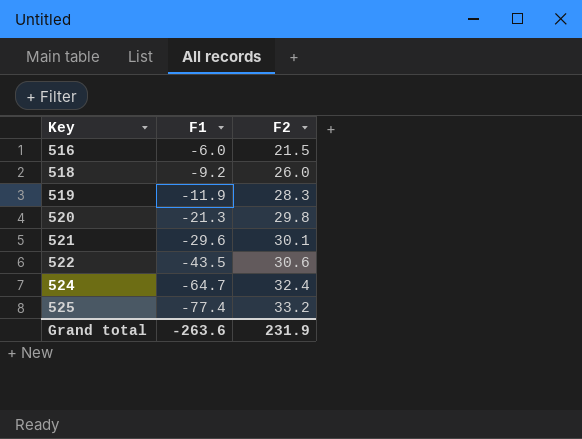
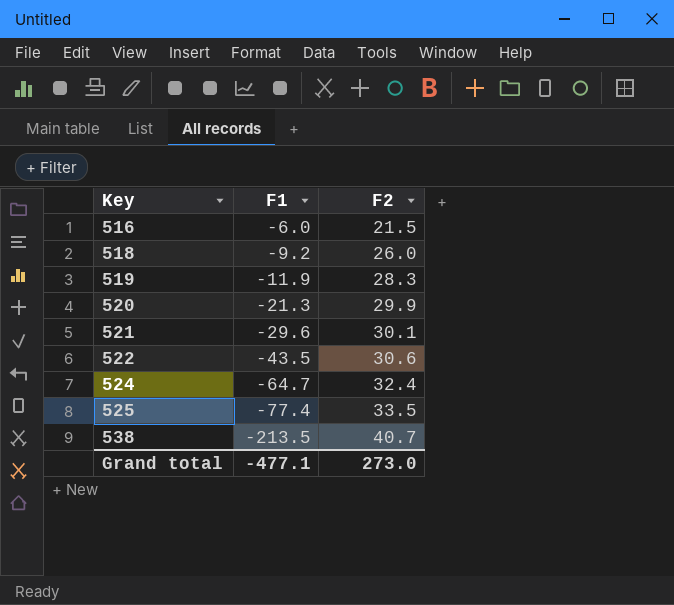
520 | F2: 29.8 -> 29.9
525 | F2: 33.2 -> 33.5
row 538: none -> -213.5 | 40.7
Grand total | F1: -263.6 -> -477.1
Grand total | F2: 231.9 -> 273.0

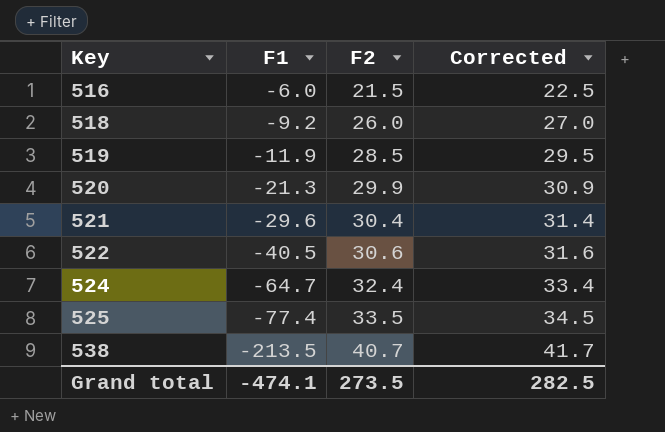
column Corrected | formula: none -> [F2] + 1
519 | F2: 28.3 -> 28.5
521 | F2: 30.1 -> 30.4
522 | F1: -43.5 -> -40.5
Grand total | F1: -477.1 -> -474.1
Grand total | F2: 273.0 -> 273.5

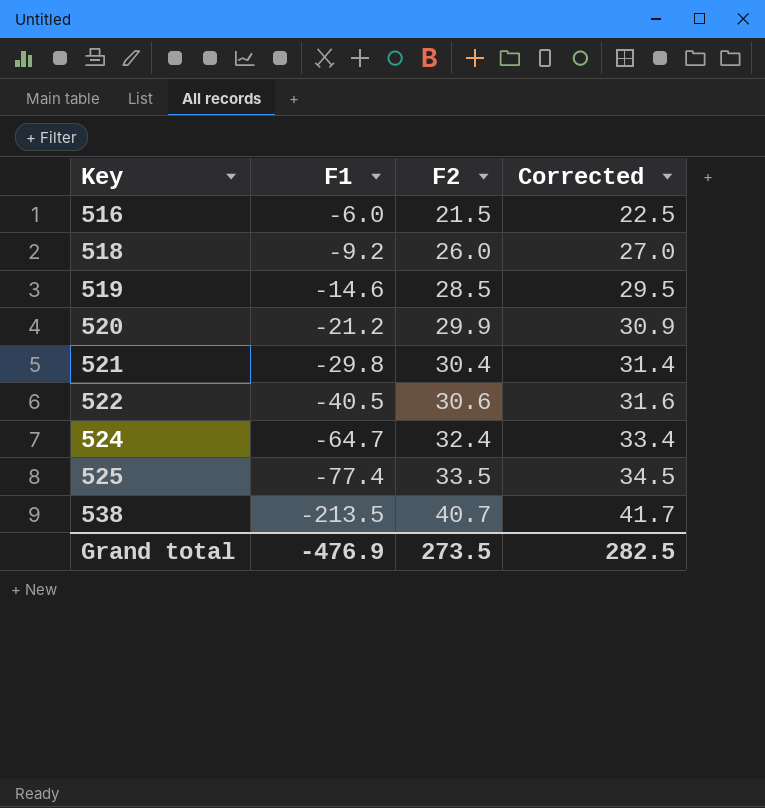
519 | F1: -11.9 -> -14.6
520 | F1: -21.3 -> -21.2
521 | F1: -29.6 -> -29.8
Grand total | F1: -474.1 -> -476.9

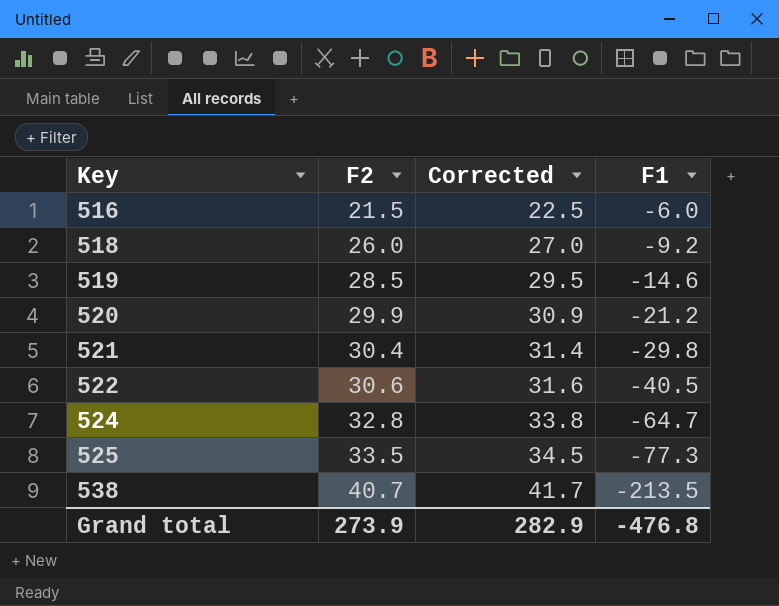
column F1 | position: 2 -> 4
524 | F2: 32.4 -> 32.8
524 | Corrected: 33.4 -> 33.8
525 | F1: -77.4 -> -77.3
Grand total | F2: 273.5 -> 273.9
Grand total | Corrected: 282.5 -> 282.9
Grand total | F1: -476.9 -> -476.8

